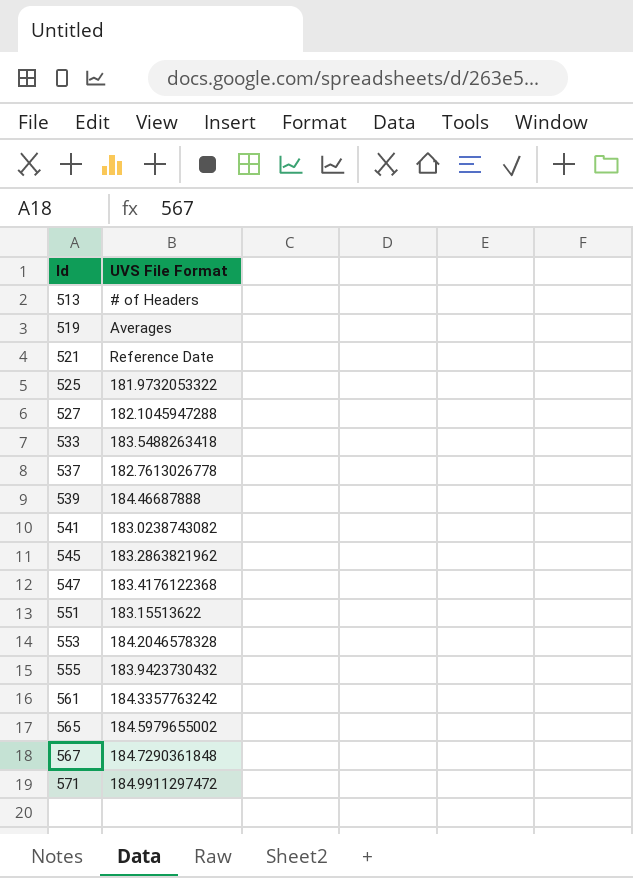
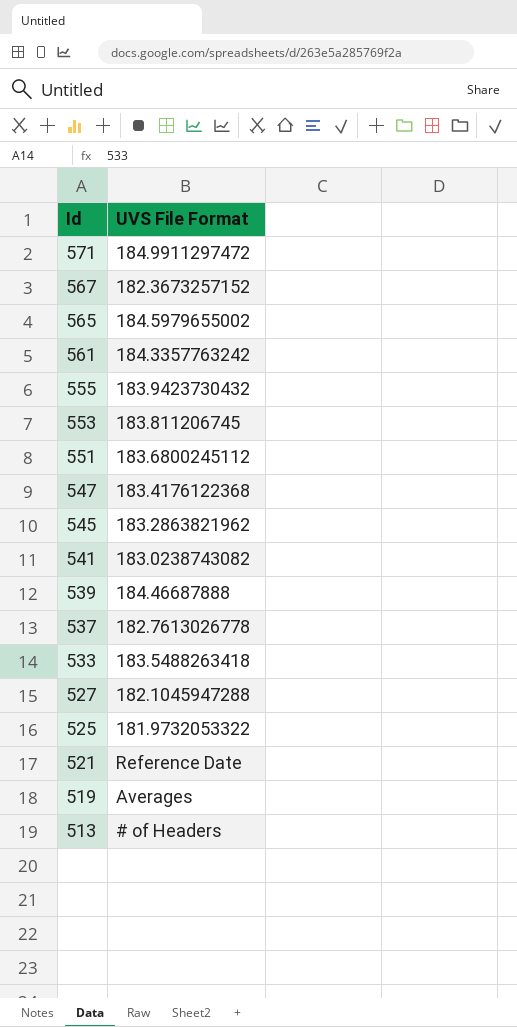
row order: Id ascending -> Id descending
567 | UVS File Format: 184.7290361848 -> 182.3673257152
553 | UVS File Format: 184.2046578328 -> 183.811206745
551 | UVS File Format: 183.15513622 -> 183.6800245112

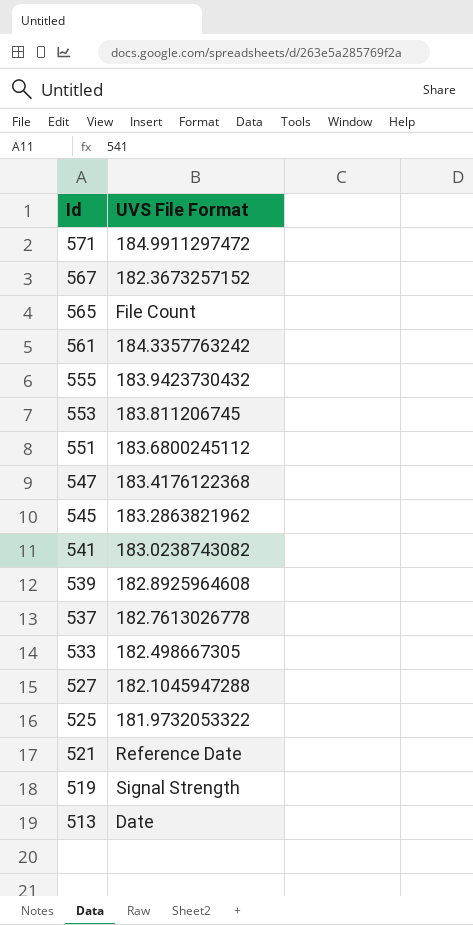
565 | UVS File Format: 184.5979655002 -> File Count
539 | UVS File Format: 184.46687888 -> 182.8925964608
533 | UVS File Format: 183.5488263418 -> 182.498667305
519 | UVS File Format: Averages -> Signal Strength
513 | UVS File Format: # of Headers -> Date

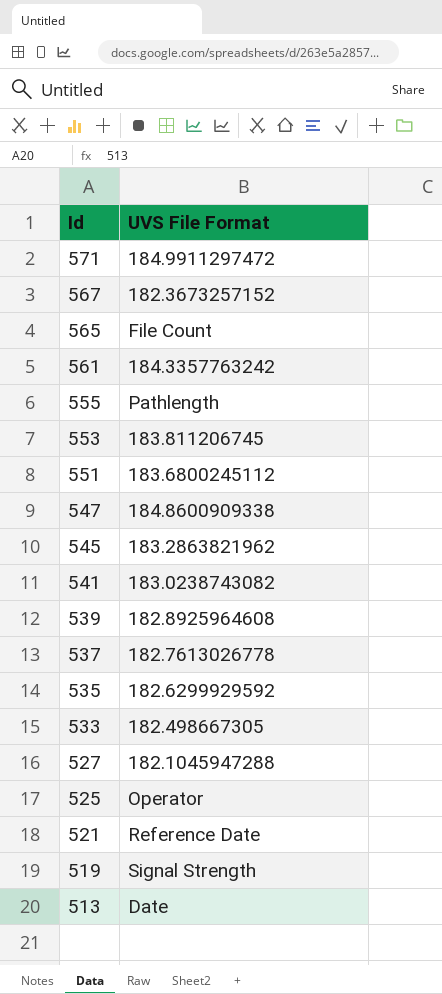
555 | UVS File Format: 183.9423730432 -> Pathlength
547 | UVS File Format: 183.4176122368 -> 184.8600909338
row 535: none -> 182.6299929592
525 | UVS File Format: 181.9732053322 -> Operator

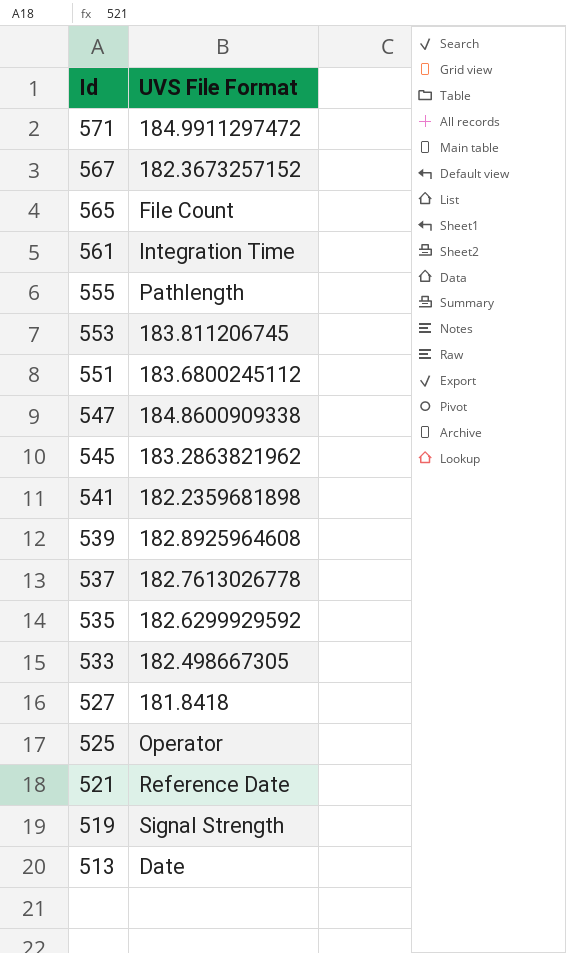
561 | UVS File Format: 184.3357763242 -> Integration Time
541 | UVS File Format: 183.0238743082 -> 182.2359681898
527 | UVS File Format: 182.1045947288 -> 181.8418

